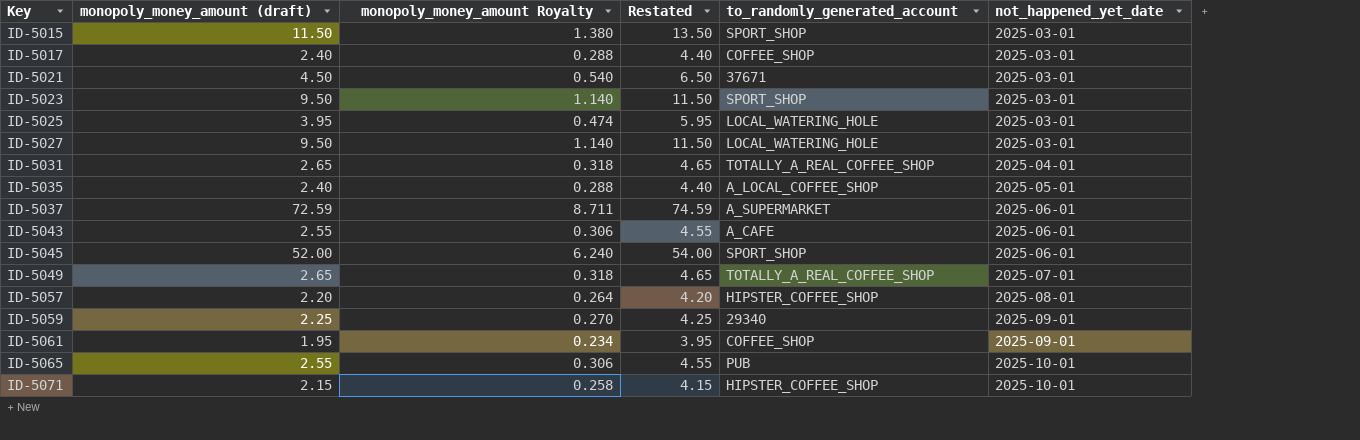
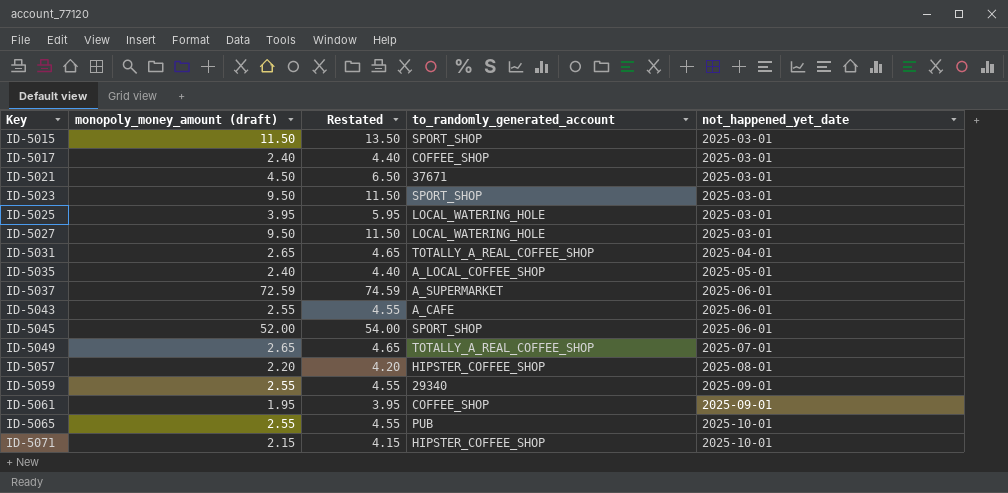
column monopoly_money_amount Royalty | formula: [monopoly_money_amount (draft)] * 0.12 -> none
ID-5059 | monopoly_money_amount (draft): 2.25 -> 2.55
ID-5059 | Restated: 4.25 -> 4.55

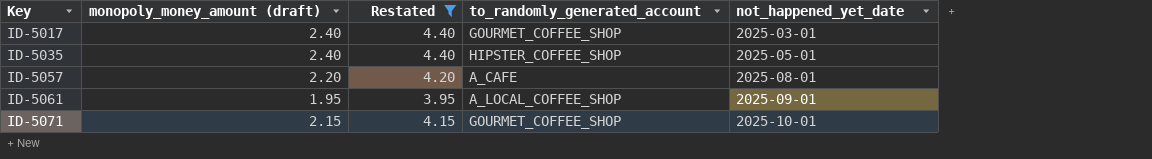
filter: none -> Restated <= 4.40
ID-5017 | to_randomly_generated_account: COFFEE_SHOP -> GOURMET_COFFEE_SHOP
ID-5035 | to_randomly_generated_account: A_LOCAL_COFFEE_SHOP -> HIPSTER_COFFEE_SHOP
ID-5057 | to_randomly_generated_account: HIPSTER_COFFEE_SHOP -> A_CAFE
ID-5061 | to_randomly_generated_account: COFFEE_SHOP -> A_LOCAL_COFFEE_SHOP
ID-5071 | to_randomly_generated_account: HIPSTER_COFFEE_SHOP -> GOURMET_COFFEE_SHOP

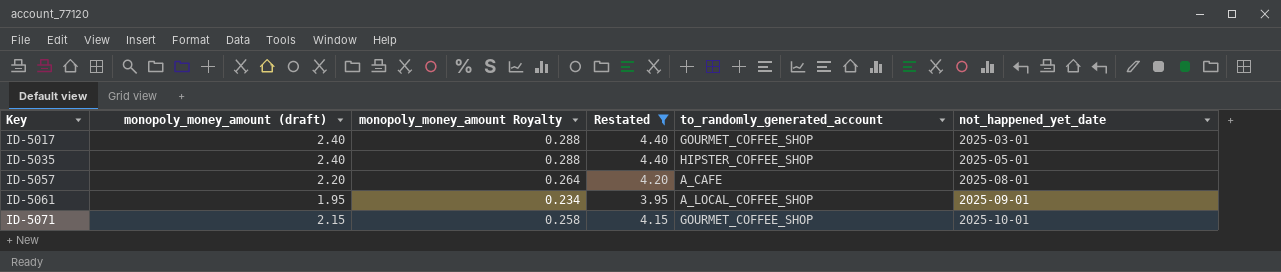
column monopoly_money_amount Royalty | formula: none -> [monopoly_money_amount (draft)] * 0.12

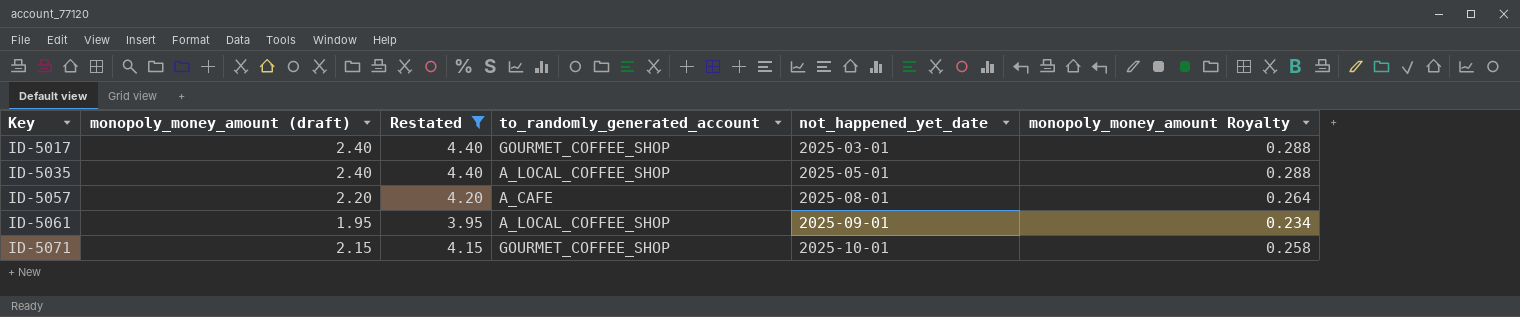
column monopoly_money_amount Royalty | position: 3 -> 6
ID-5035 | to_randomly_generated_account: HIPSTER_COFFEE_SHOP -> A_LOCAL_COFFEE_SHOP

